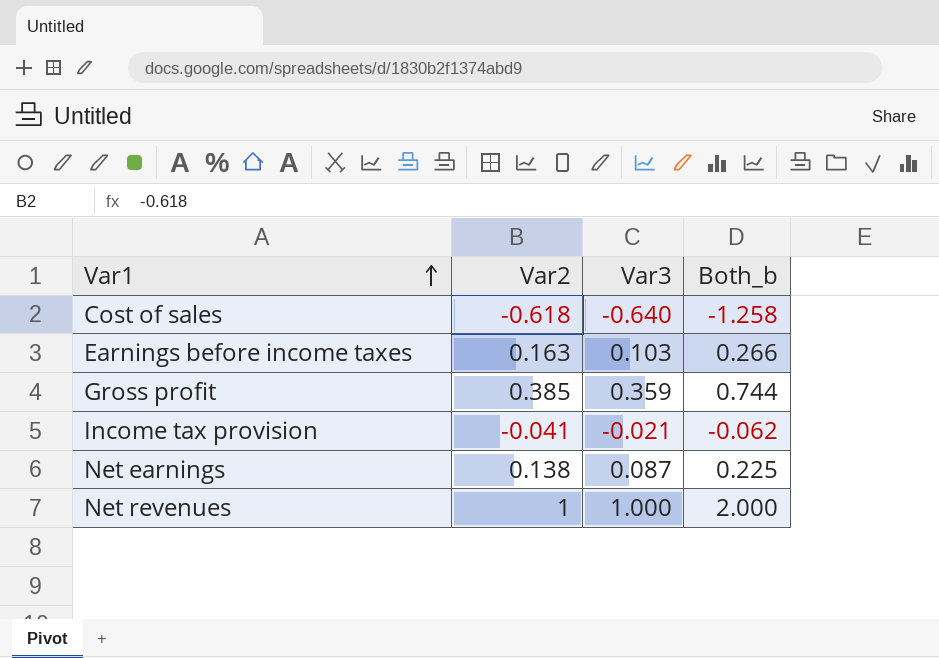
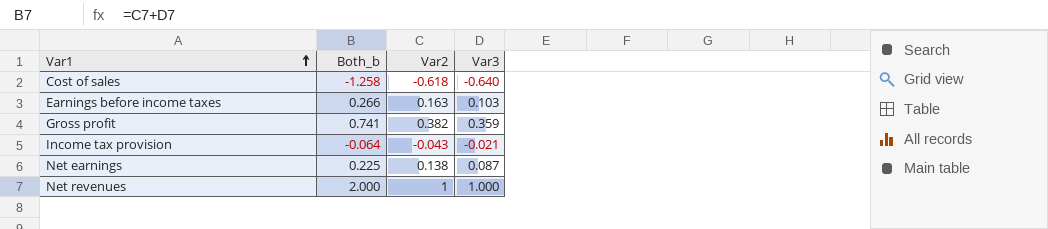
column Both_b | position: 4 -> 2
Gross profit | Both_b: 0.744 -> 0.741
Gross profit | Var2: 0.385 -> 0.382
Income tax provision | Both_b: -0.062 -> -0.064
Income tax provision | Var2: -0.041 -> -0.043

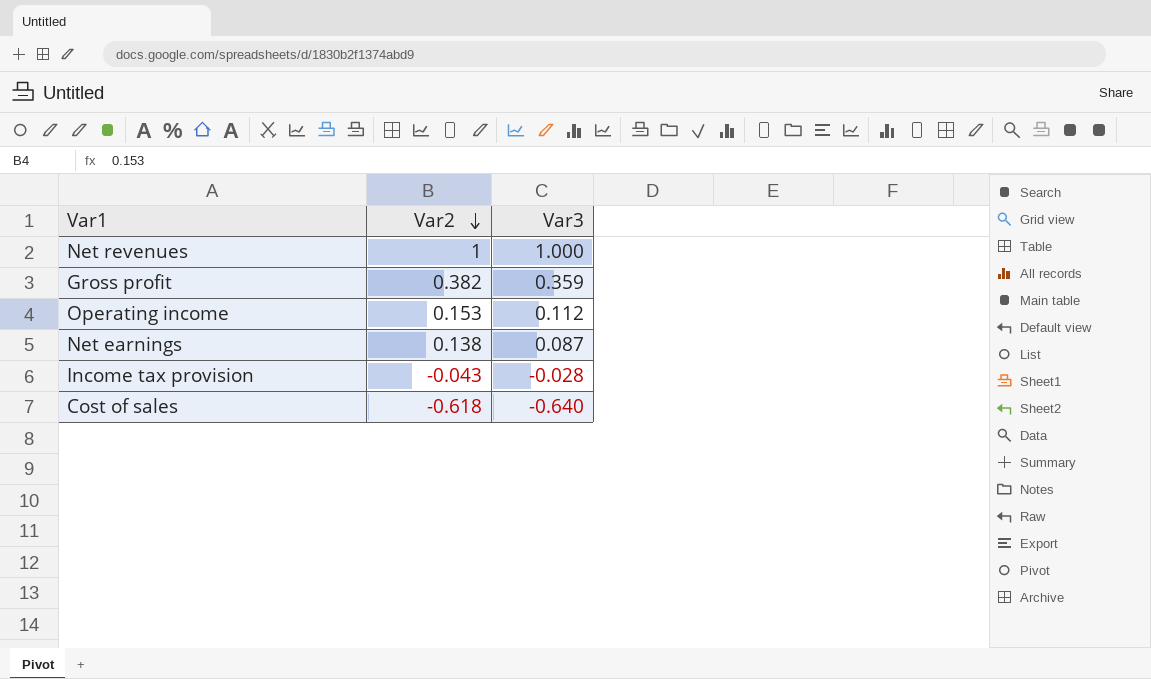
row order: Var1 ascending -> Var2 descending
column Both_b | formula: [Var2] + [Var3] -> none
row Earnings before income taxes: 0.266 | 0.163 | 0.103 -> none
row Operating income: none -> 0.153 | 0.112
Income tax provision | Var3: -0.021 -> -0.028

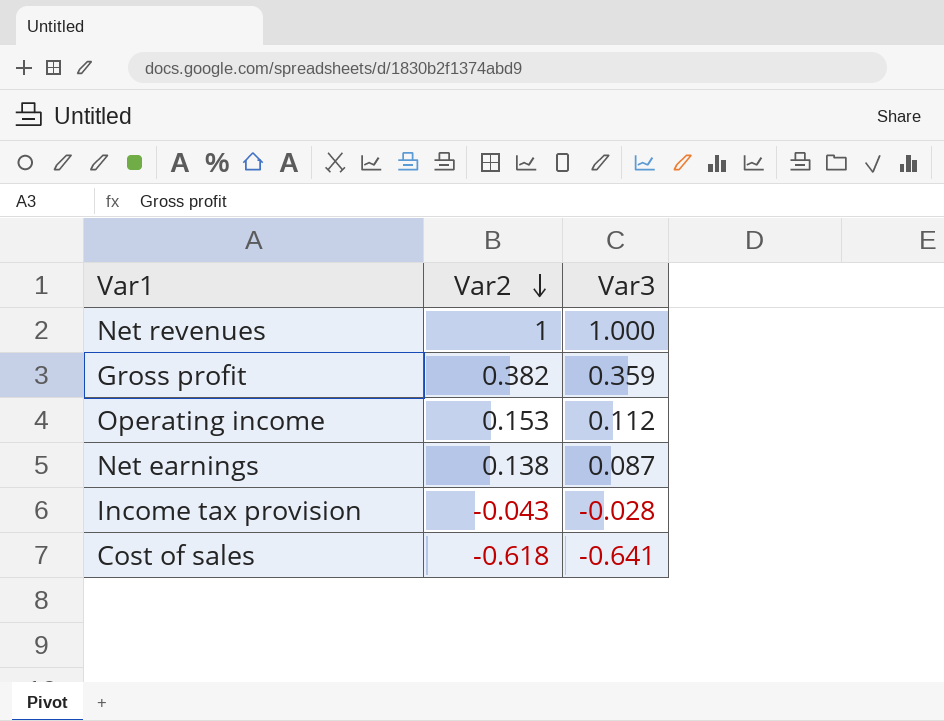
Cost of sales | Var3: -0.640 -> -0.641

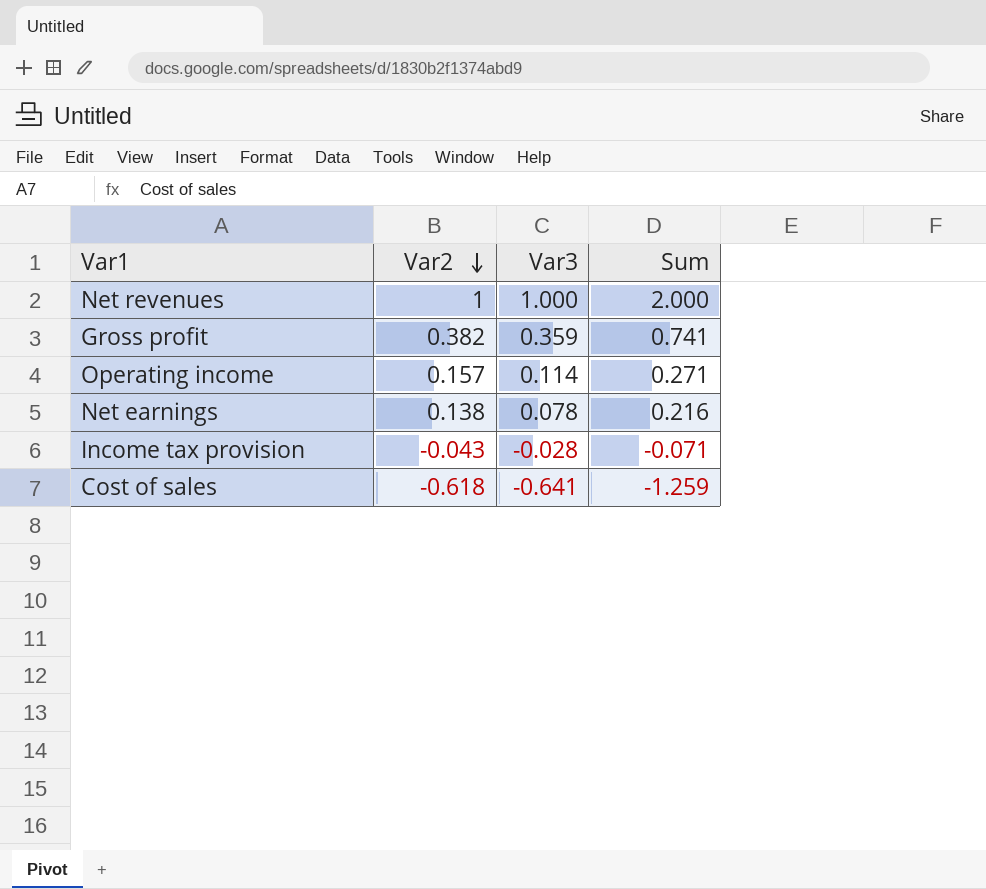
column Sum | formula: none -> [Var2] + [Var3]
Operating income | Var2: 0.153 -> 0.157
Operating income | Var3: 0.112 -> 0.114
Net earnings | Var3: 0.087 -> 0.078

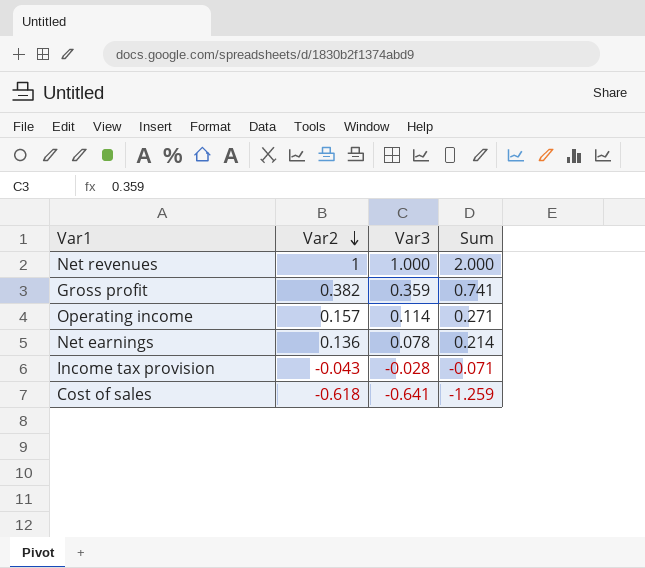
Net earnings | Var2: 0.138 -> 0.136
Net earnings | Sum: 0.216 -> 0.214

